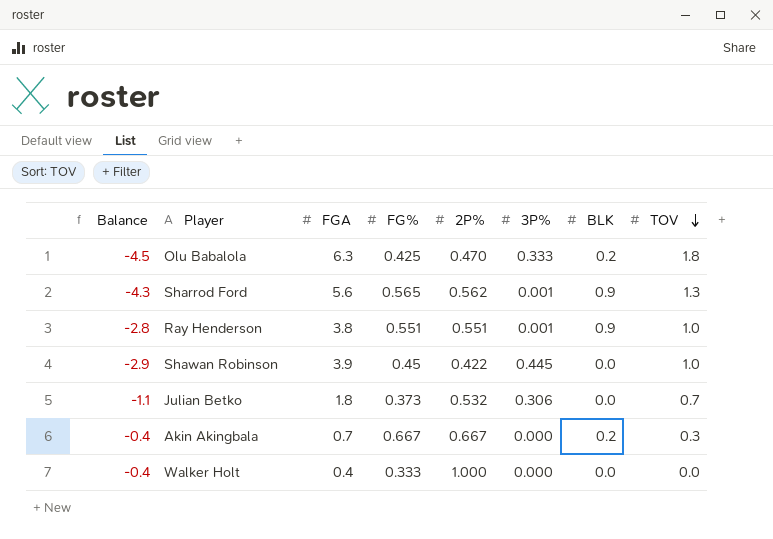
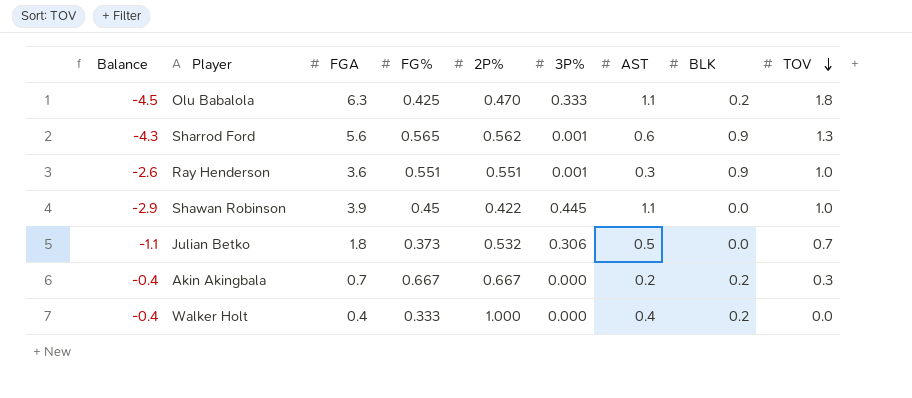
column AST | position: none -> 7
Ray Henderson | Balance: -2.8 -> -2.6
Ray Henderson | FGA: 3.8 -> 3.6
Walker Holt | BLK: 0.0 -> 0.2

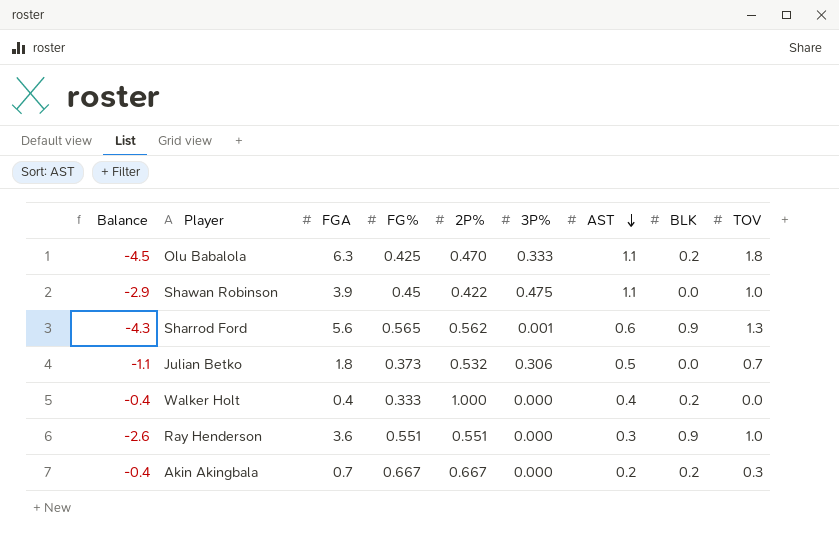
row order: TOV descending -> AST descending
Shawan Robinson | 3P%: 0.445 -> 0.475
Ray Henderson | 3P%: 0.001 -> 0.000

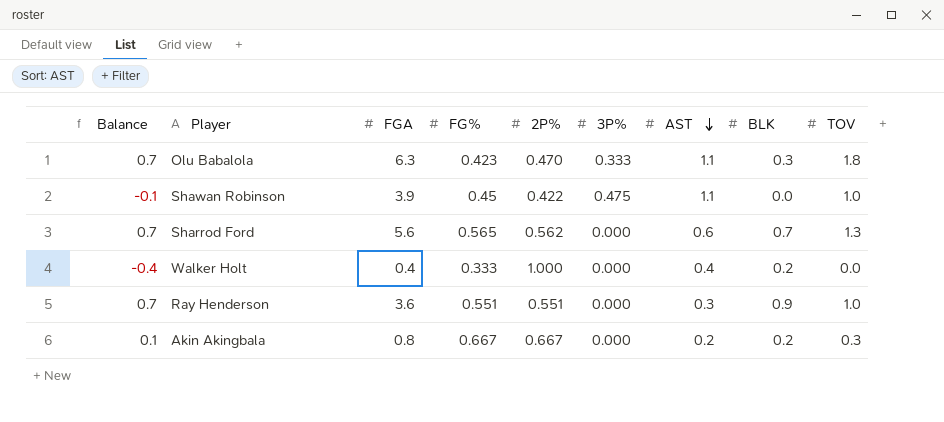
column Balance | formula: [TOV] - [FGA] -> [TOV] - [AST]
row Julian Betko: -1.1 | 1.8 | 0.373 | 0.532 | 0.306 | 0.5 | 0.0 | 0.7 -> none
Olu Babalola | FG%: 0.425 -> 0.423
Olu Babalola | BLK: 0.2 -> 0.3
Sharrod Ford | 3P%: 0.001 -> 0.000
Sharrod Ford | BLK: 0.9 -> 0.7
Akin Akingbala | FGA: 0.7 -> 0.8

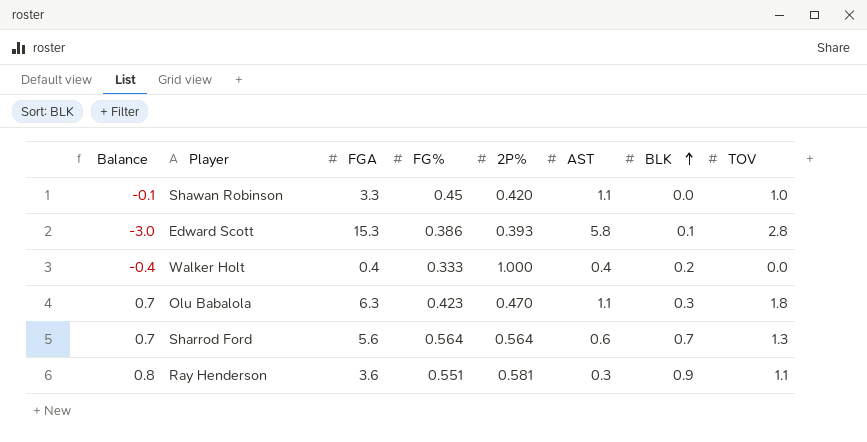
row order: AST descending -> BLK ascending
column 3P% | position: 6 -> none
row Akin Akingbala: 0.1 | 0.8 | 0.667 | 0.667 | 0.000 | 0.2 | 0.2 | 0.3 -> none
Shawan Robinson | FGA: 3.9 -> 3.3
Shawan Robinson | 2P%: 0.422 -> 0.420
row Edward Scott: none -> -3.0 | 15.3 | 0.386 | 0.393 | 5.8 | 0.1 | 2.8
Sharrod Ford | FG%: 0.565 -> 0.564
Sharrod Ford | 2P%: 0.562 -> 0.564
Ray Henderson | Balance: 0.7 -> 0.8
Ray Henderson | 2P%: 0.551 -> 0.581
Ray Henderson | TOV: 1.0 -> 1.1

